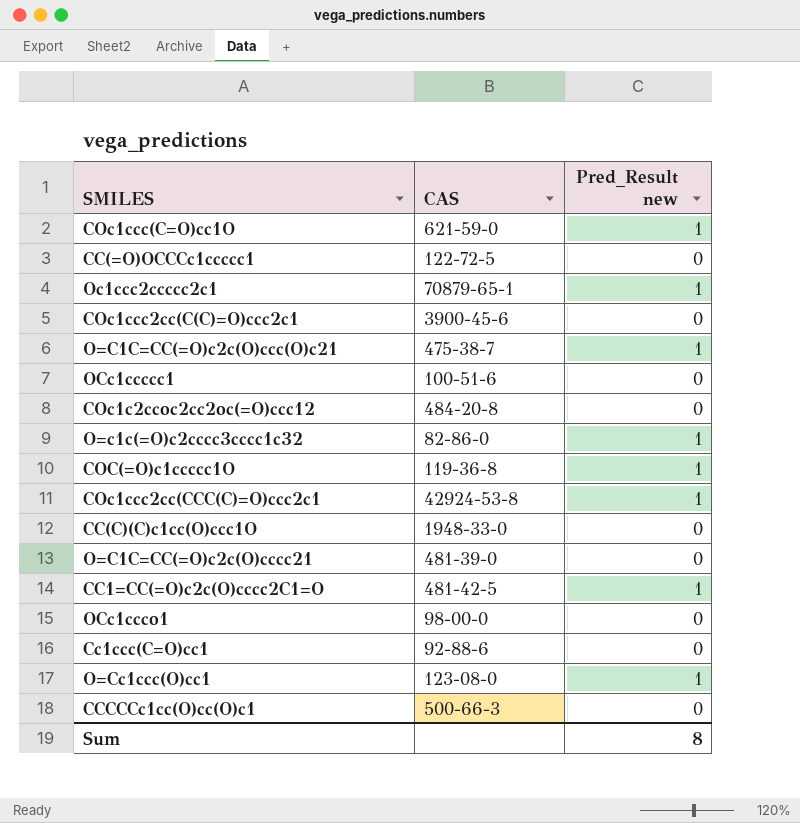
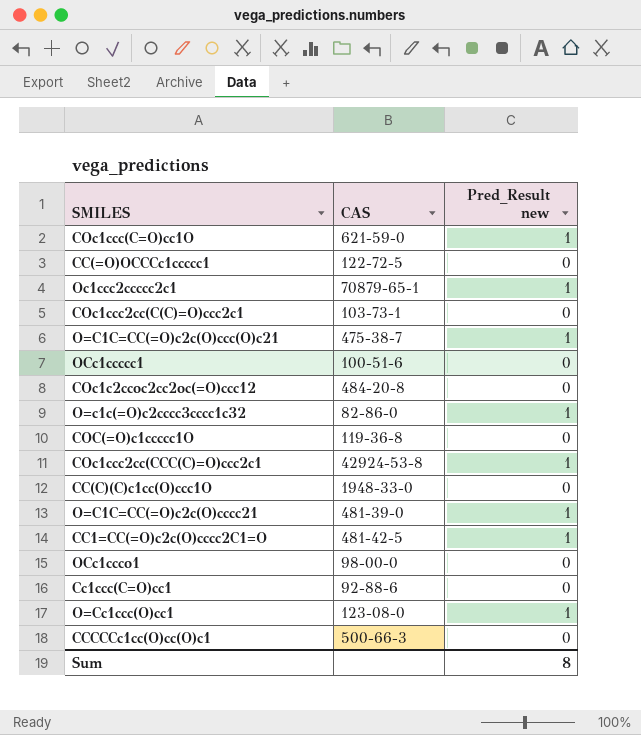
COc1ccc2cc(C(C)=O)ccc2c1 | CAS: 3900-45-6 -> 103-73-1
COC(=O)c1ccccc1O | Pred_Result new: 1 -> 0
O=C1C=CC(=O)c2c(O)cccc21 | Pred_Result new: 0 -> 1

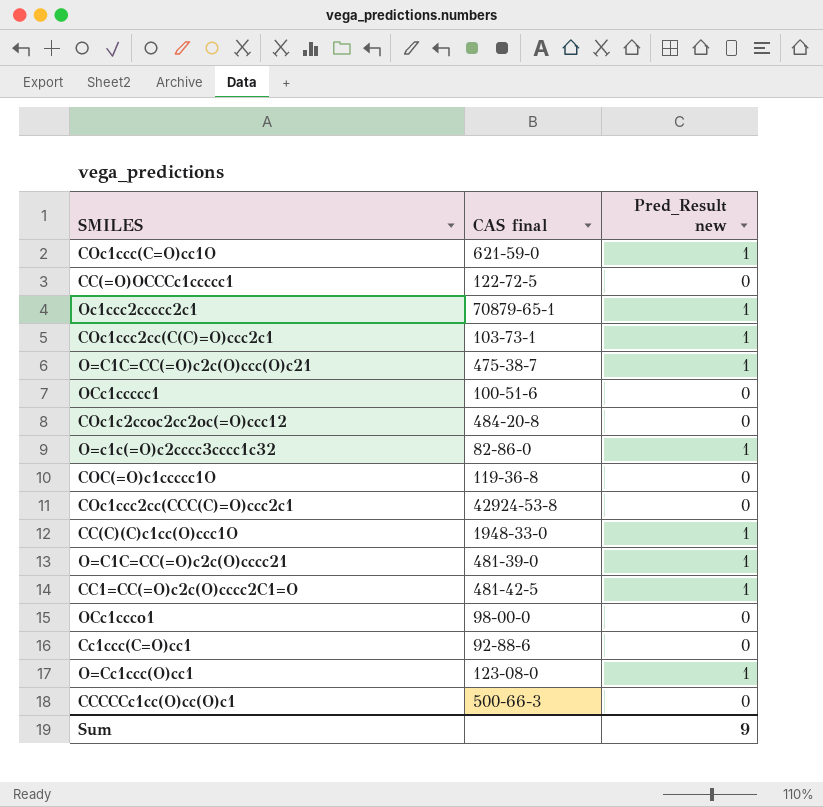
column name: CAS -> CAS final
COc1ccc2cc(C(C)=O)ccc2c1 | Pred_Result new: 0 -> 1
COc1ccc2cc(CCC(C)=O)ccc2c1 | Pred_Result new: 1 -> 0
CC(C)(C)c1cc(O)ccc1O | Pred_Result new: 0 -> 1
Sum | Pred_Result new: 8 -> 9

